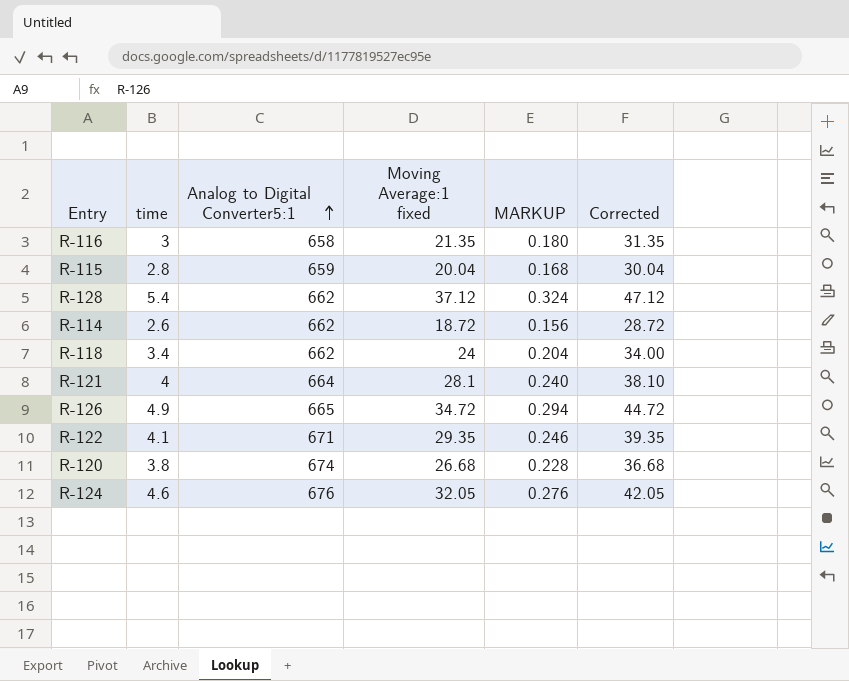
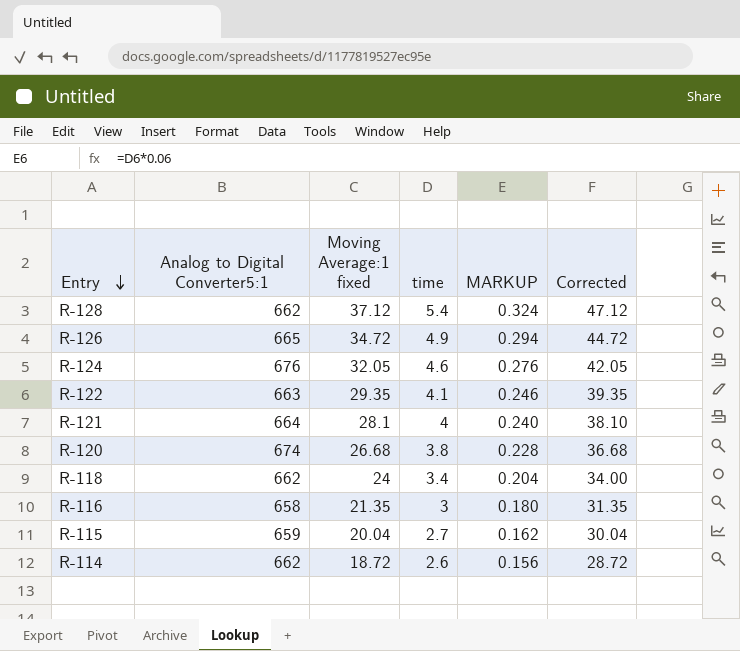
row order: Analog to Digital Converter5:1 ascending -> Entry descending
column time | position: 2 -> 4
R-122 | Analog to Digital Converter5:1: 671 -> 663
R-115 | time: 2.8 -> 2.7
R-115 | MARKUP: 0.168 -> 0.162

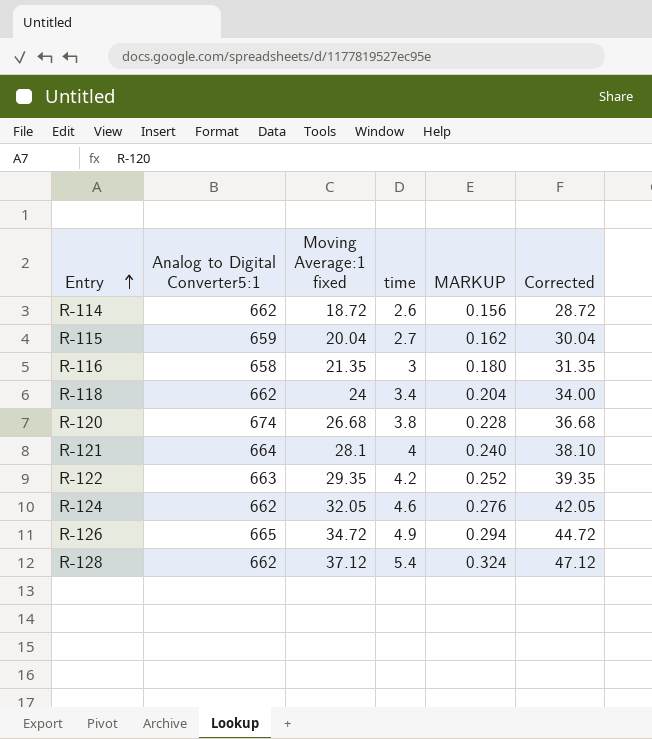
row order: Entry descending -> Entry ascending
R-122 | time: 4.1 -> 4.2
R-122 | MARKUP: 0.246 -> 0.252
R-124 | Analog to Digital Converter5:1: 676 -> 662

